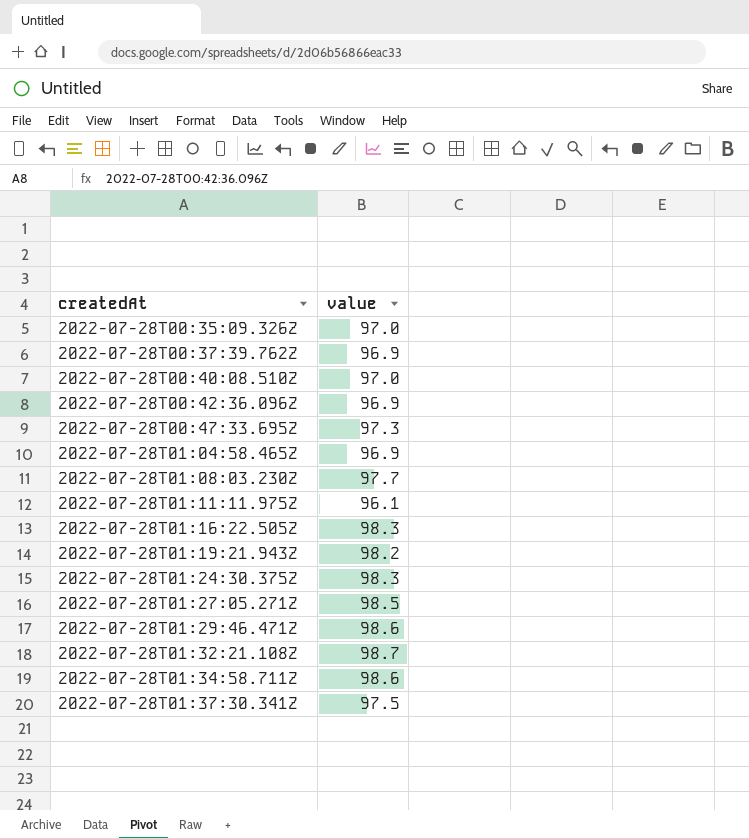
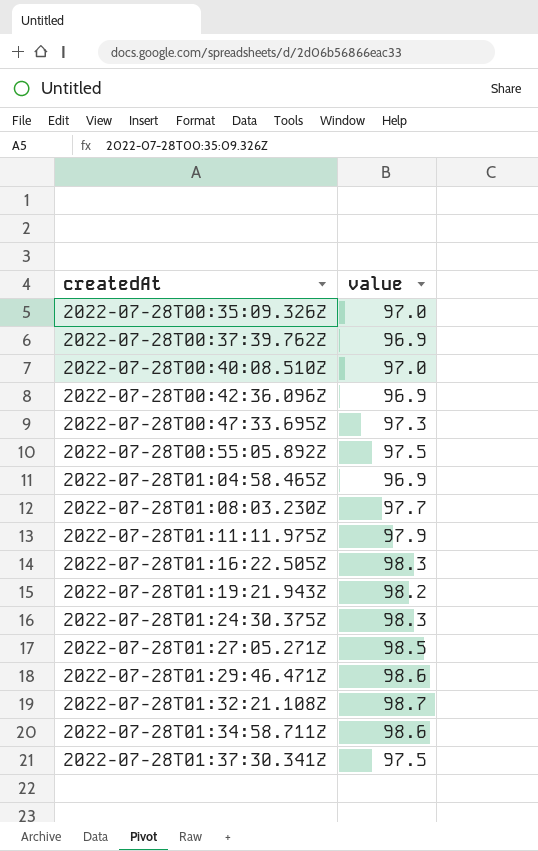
row 2022-07-28T00:55:05.892Z: none -> 97.5
2022-07-28T01:11:11.975Z | value: 96.1 -> 97.9

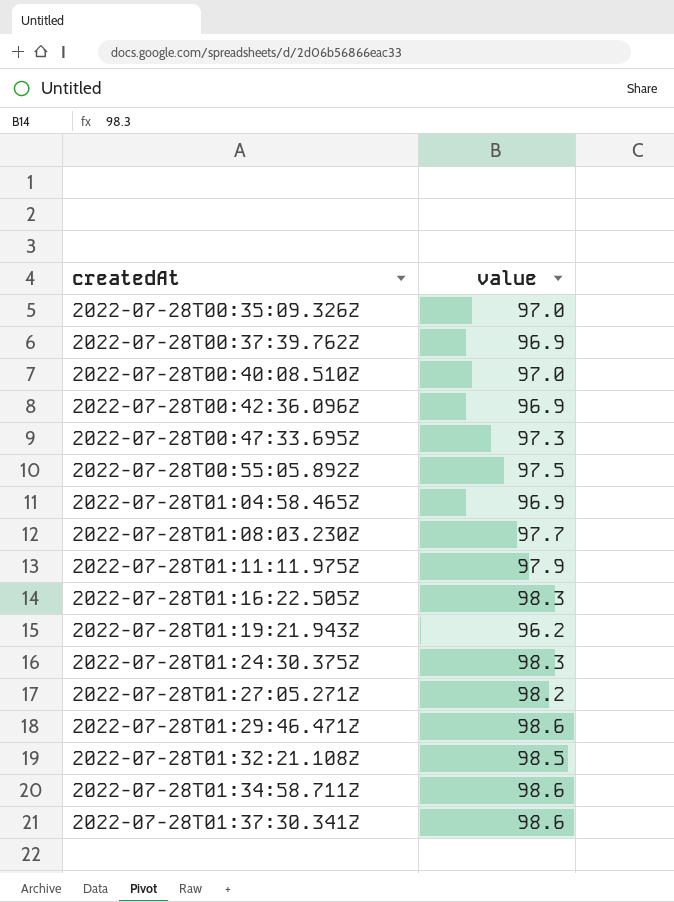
2022-07-28T01:19:21.943Z | value: 98.2 -> 96.2
2022-07-28T01:27:05.271Z | value: 98.5 -> 98.2
2022-07-28T01:32:21.108Z | value: 98.7 -> 98.5
2022-07-28T01:37:30.341Z | value: 97.5 -> 98.6

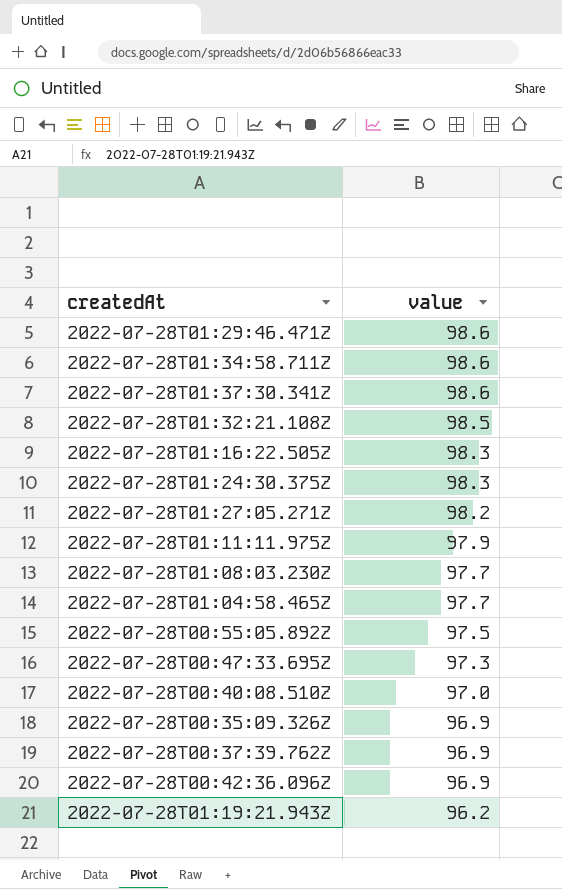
row order: createdAt ascending -> value descending
2022-07-28T01:04:58.465Z | value: 96.9 -> 97.7
2022-07-28T00:35:09.326Z | value: 97.0 -> 96.9

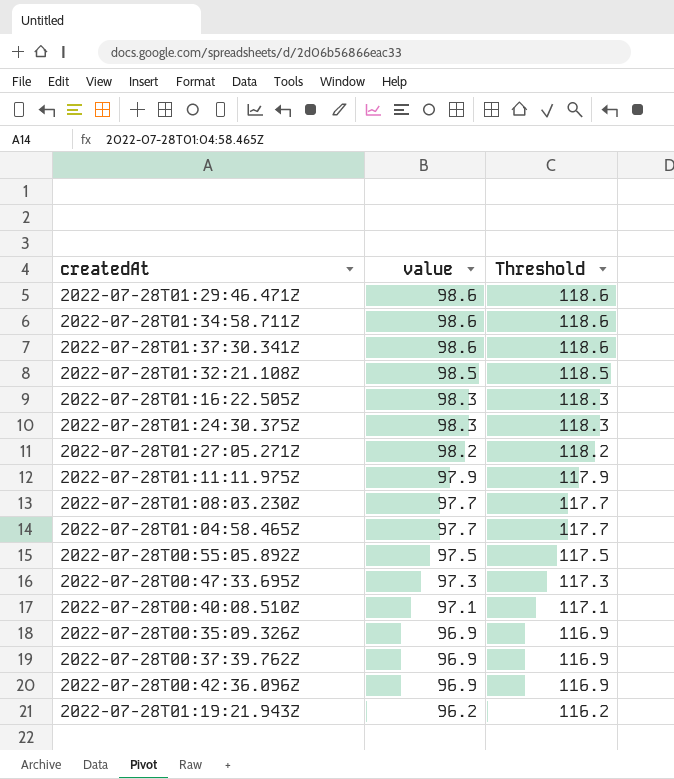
column Threshold | formula: none -> [value] + 20
2022-07-28T00:40:08.510Z | value: 97.0 -> 97.1

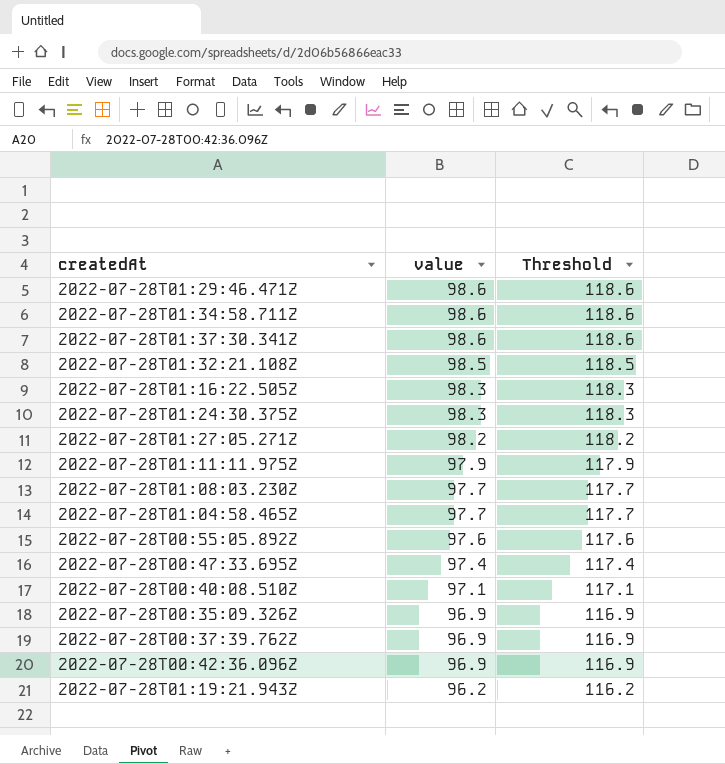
2022-07-28T00:55:05.892Z | value: 97.5 -> 97.6
2022-07-28T00:55:05.892Z | Threshold: 117.5 -> 117.6
2022-07-28T00:47:33.695Z | value: 97.3 -> 97.4
2022-07-28T00:47:33.695Z | Threshold: 117.3 -> 117.4

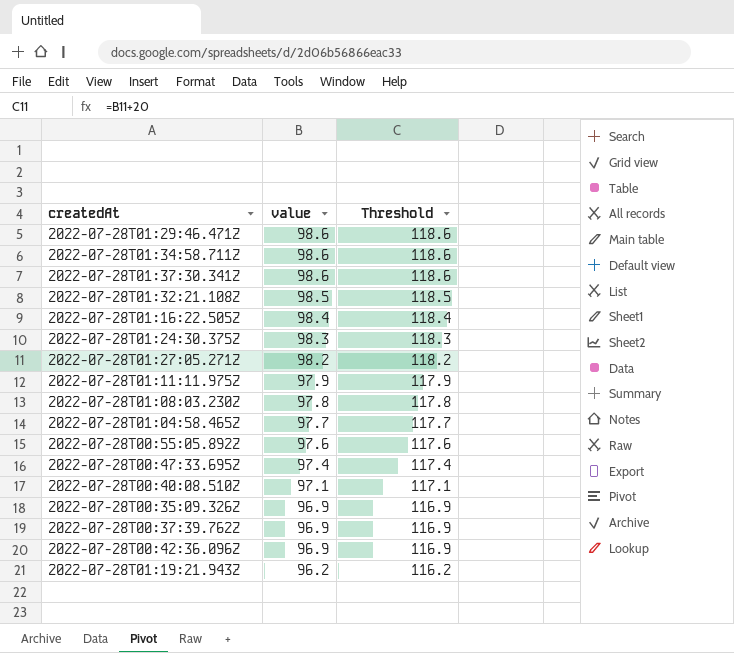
2022-07-28T01:16:22.505Z | value: 98.3 -> 98.4
2022-07-28T01:16:22.505Z | Threshold: 118.3 -> 118.4
2022-07-28T01:08:03.230Z | value: 97.7 -> 97.8
2022-07-28T01:08:03.230Z | Threshold: 117.7 -> 117.8

